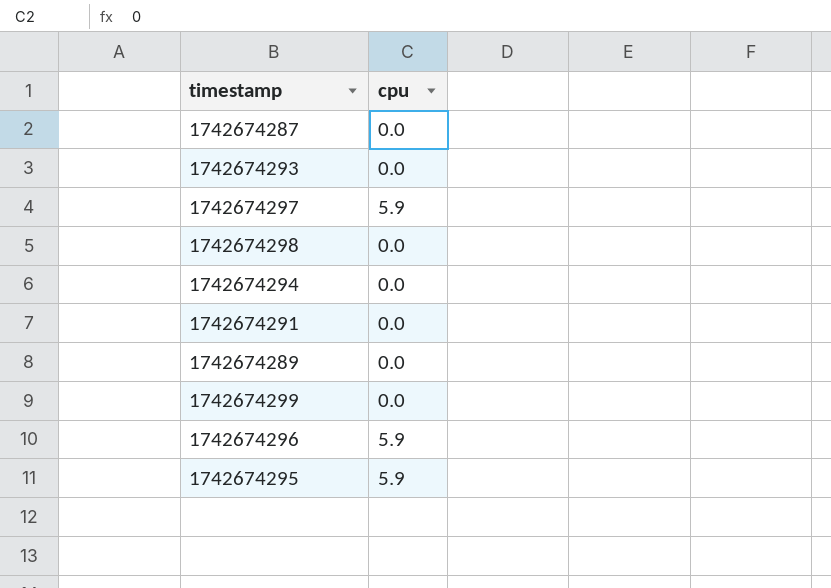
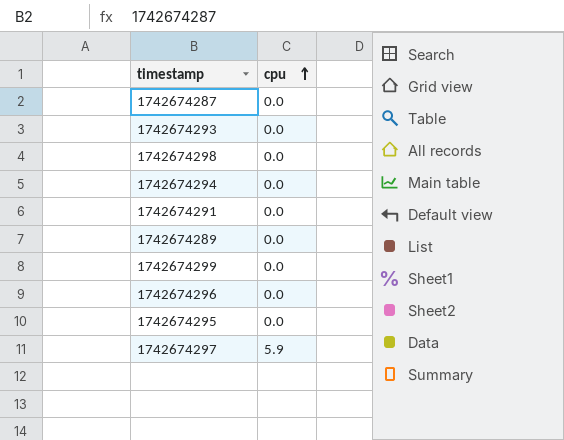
row order: none -> cpu ascending
1742674296 | cpu: 5.9 -> 0.0
1742674295 | cpu: 5.9 -> 0.0

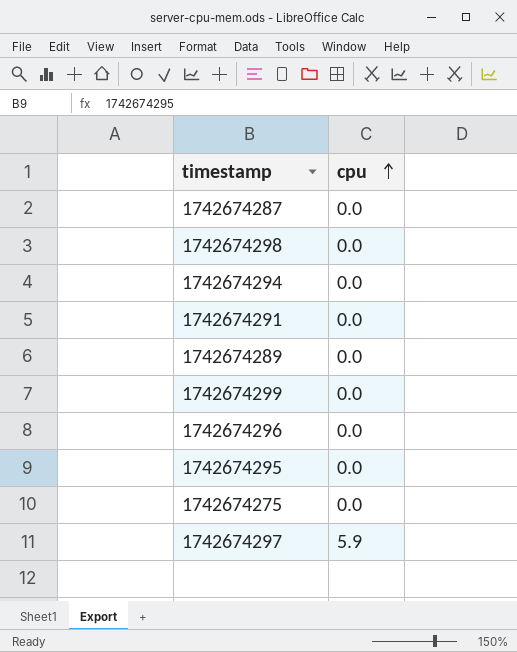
row 1742674293: 0.0 -> none
row 1742674275: none -> 0.0

